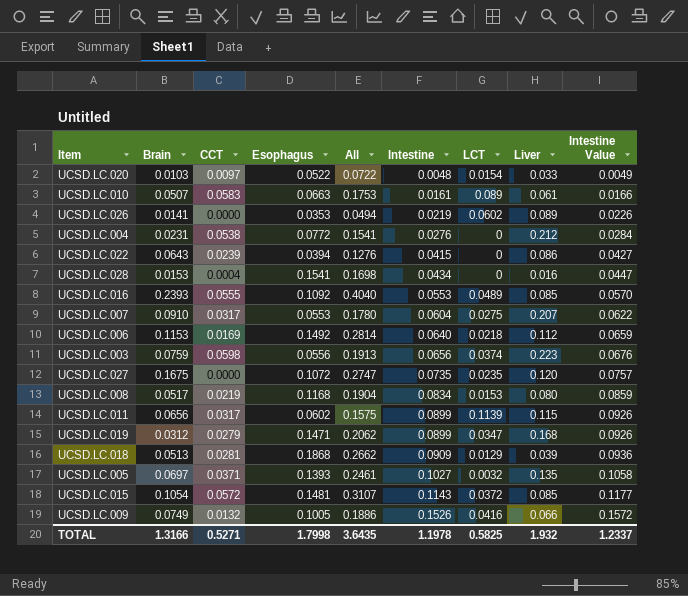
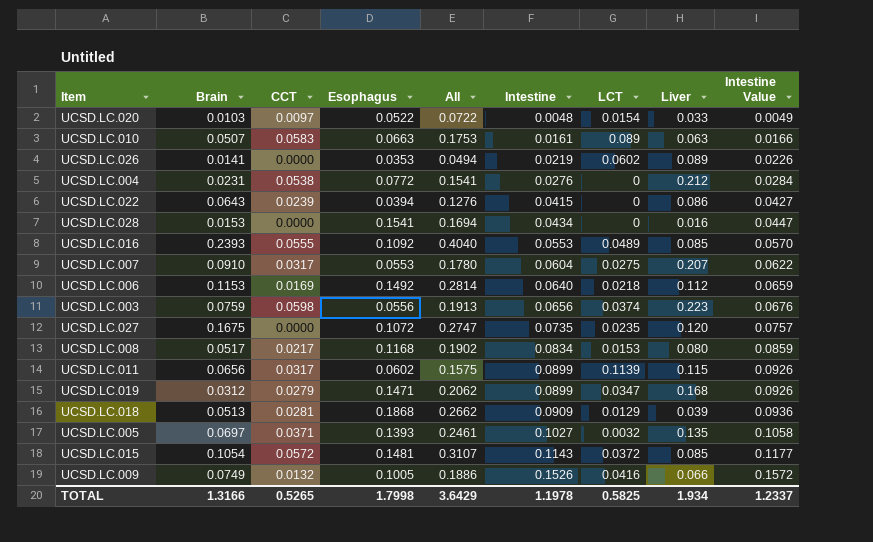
UCSD.LC.010 | Liver: 0.061 -> 0.063
UCSD.LC.028 | CCT: 0.0004 -> 0.0000
UCSD.LC.028 | All: 0.1698 -> 0.1694
UCSD.LC.008 | CCT: 0.0219 -> 0.0217
UCSD.LC.008 | All: 0.1904 -> 0.1902
TOTAL | CCT: 0.5271 -> 0.5265
TOTAL | All: 3.6435 -> 3.6429
TOTAL | Liver: 1.932 -> 1.934

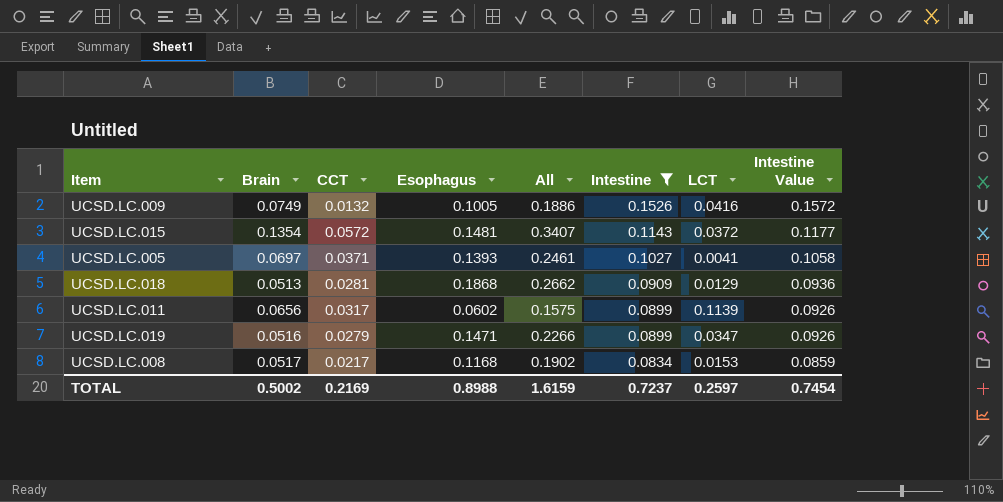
filter: none -> Intestine >= 0.0834
row order: Intestine ascending -> Intestine descending
column Liver | position: 8 -> none
UCSD.LC.015 | Brain: 0.1054 -> 0.1354
UCSD.LC.015 | All: 0.3107 -> 0.3407
UCSD.LC.005 | LCT: 0.0032 -> 0.0041
UCSD.LC.019 | Brain: 0.0312 -> 0.0516
UCSD.LC.019 | All: 0.2062 -> 0.2266
TOTAL | Brain: 1.3166 -> 0.5002
TOTAL | CCT: 0.5265 -> 0.2169
TOTAL | Esophagus: 1.7998 -> 0.8988
TOTAL | All: 3.6429 -> 1.6159
TOTAL | Intestine: 1.1978 -> 0.7237
TOTAL | LCT: 0.5825 -> 0.2597
TOTAL | Intestine Value: 1.2337 -> 0.7454

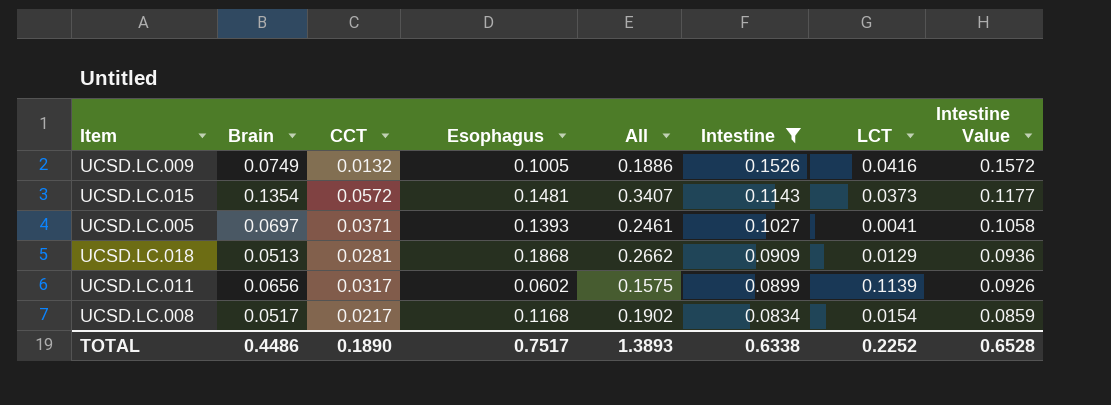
row UCSD.LC.019: 0.0516 | 0.0279 | 0.1471 | 0.2266 | 0.0899 | 0.0347 | 0.0926 -> none
UCSD.LC.015 | LCT: 0.0372 -> 0.0373
UCSD.LC.008 | LCT: 0.0153 -> 0.0154
TOTAL | Brain: 0.5002 -> 0.4486
TOTAL | CCT: 0.2169 -> 0.1890
TOTAL | Esophagus: 0.8988 -> 0.7517
TOTAL | All: 1.6159 -> 1.3893
TOTAL | Intestine: 0.7237 -> 0.6338
TOTAL | LCT: 0.2597 -> 0.2252
TOTAL | Intestine Value: 0.7454 -> 0.6528

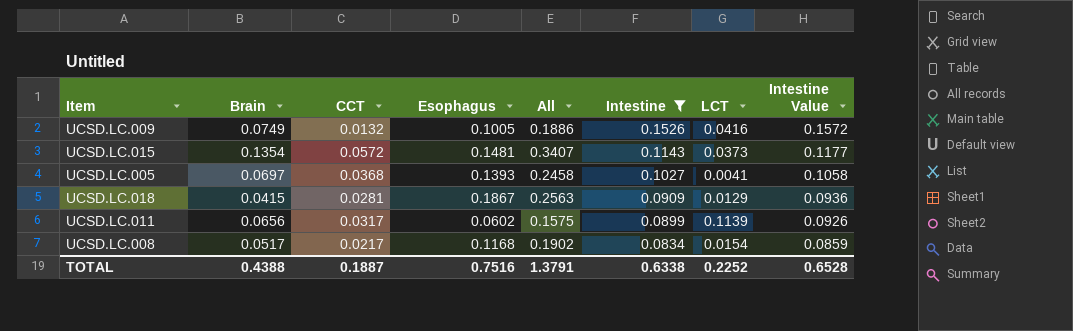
UCSD.LC.005 | CCT: 0.0371 -> 0.0368
UCSD.LC.005 | All: 0.2461 -> 0.2458
UCSD.LC.018 | Brain: 0.0513 -> 0.0415
UCSD.LC.018 | Esophagus: 0.1868 -> 0.1867
UCSD.LC.018 | All: 0.2662 -> 0.2563
TOTAL | Brain: 0.4486 -> 0.4388
TOTAL | CCT: 0.1890 -> 0.1887
TOTAL | Esophagus: 0.7517 -> 0.7516
TOTAL | All: 1.3893 -> 1.3791

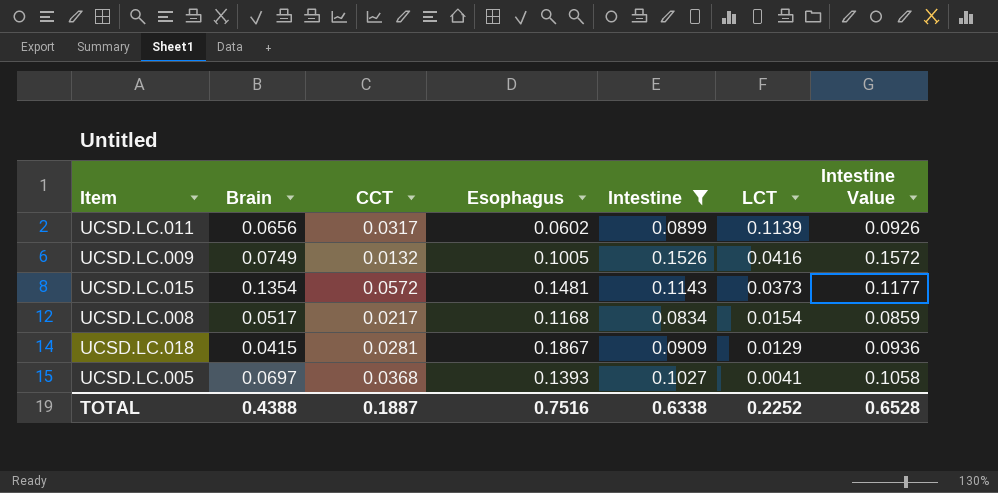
row order: Intestine descending -> LCT descending
column All | formula: [Brain] + [CCT] + [Esophagus] -> none

